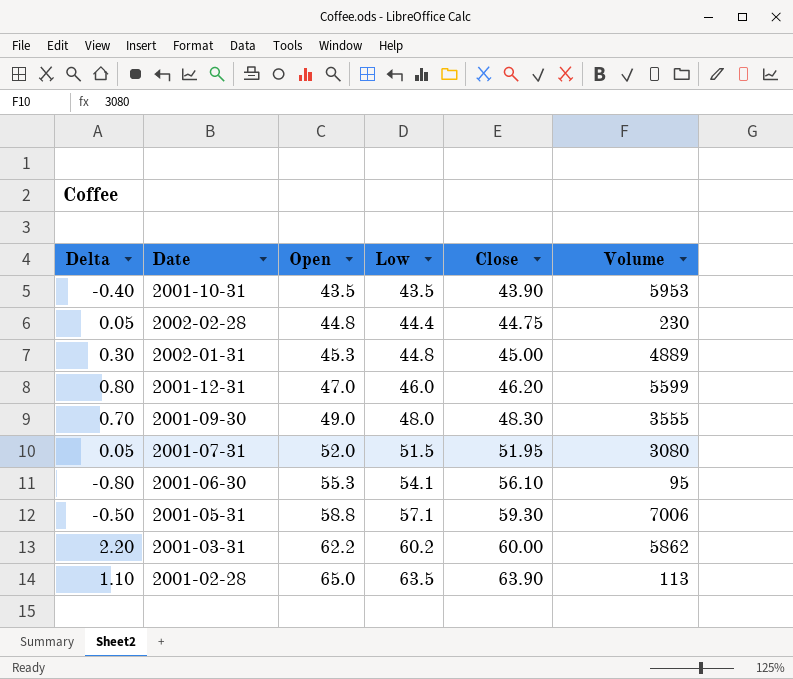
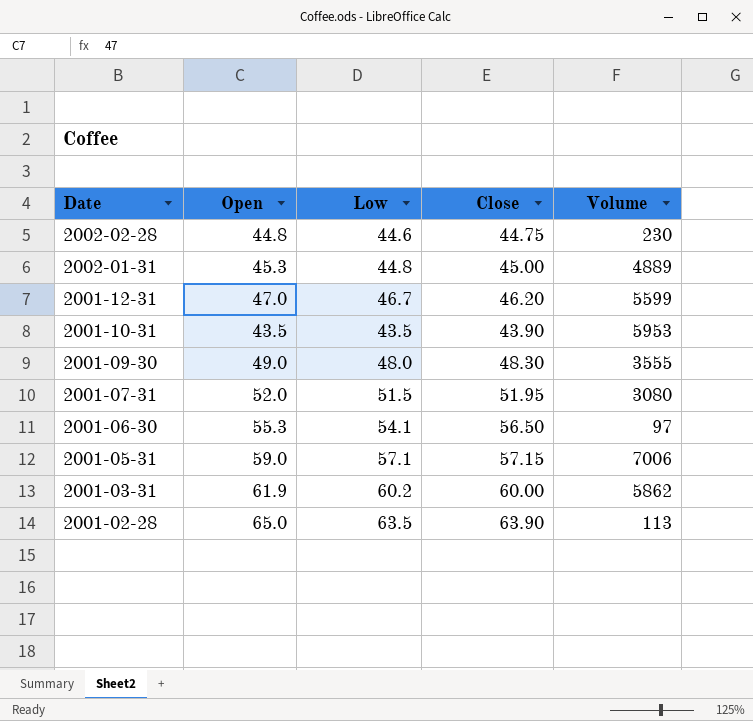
row order: Open ascending -> Date descending
column Delta | formula: [Open] - [Close] -> none
2002-02-28 | Low: 44.4 -> 44.6
2001-12-31 | Low: 46.0 -> 46.7
2001-06-30 | Close: 56.10 -> 56.50
2001-06-30 | Volume: 95 -> 97
2001-05-31 | Open: 58.8 -> 59.0
2001-05-31 | Close: 59.30 -> 57.15
2001-03-31 | Open: 62.2 -> 61.9

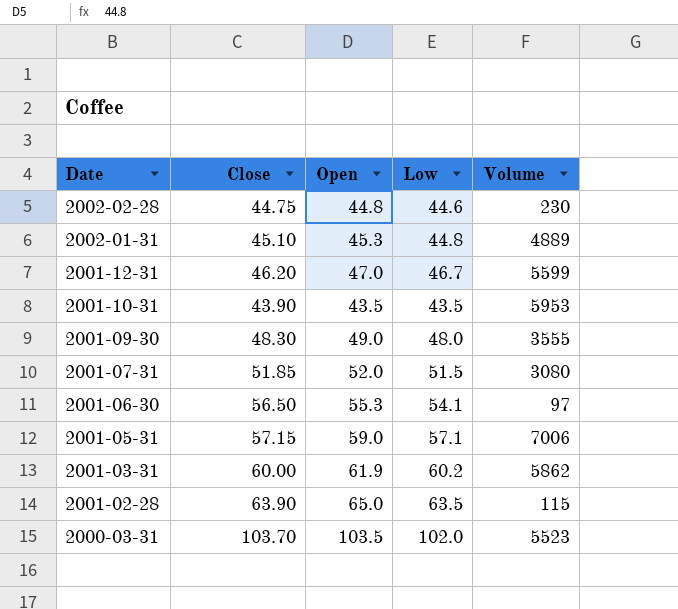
column Close | position: 4 -> 2
2002-01-31 | Close: 45.00 -> 45.10
2001-07-31 | Close: 51.95 -> 51.85
2001-02-28 | Volume: 113 -> 115
row 2000-03-31: none -> 103.70 | 103.5 | 102.0 | 5523

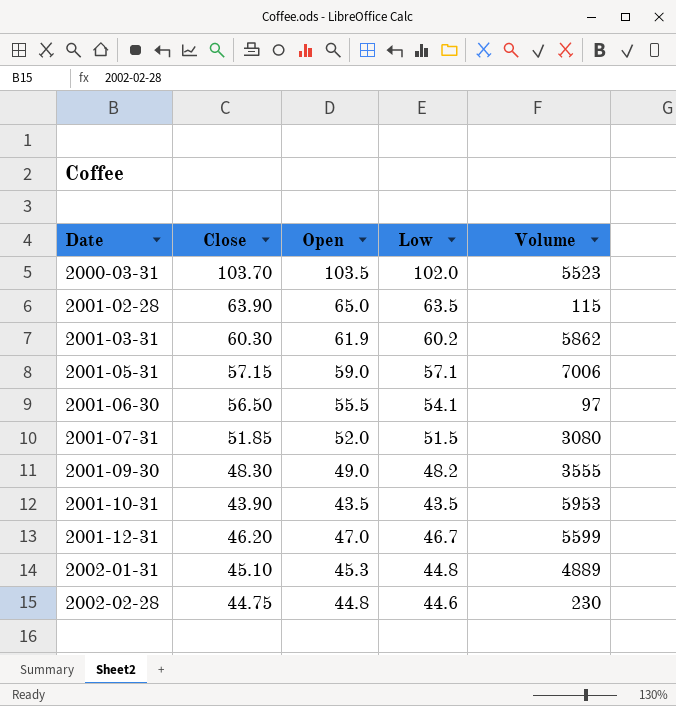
row order: Date descending -> Date ascending
2001-03-31 | Close: 60.00 -> 60.30
2001-06-30 | Open: 55.3 -> 55.5
2001-09-30 | Low: 48.0 -> 48.2

